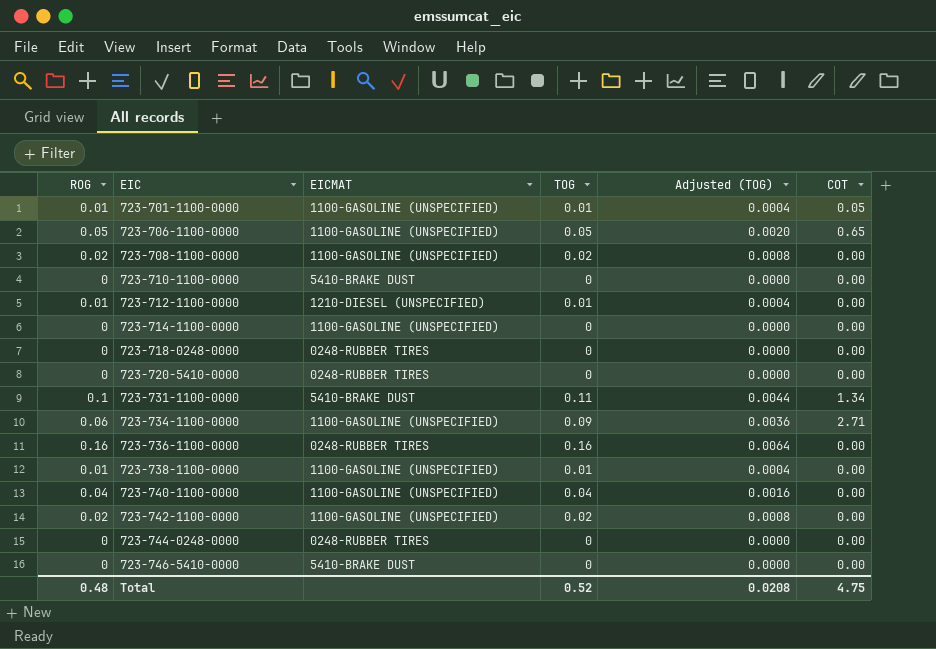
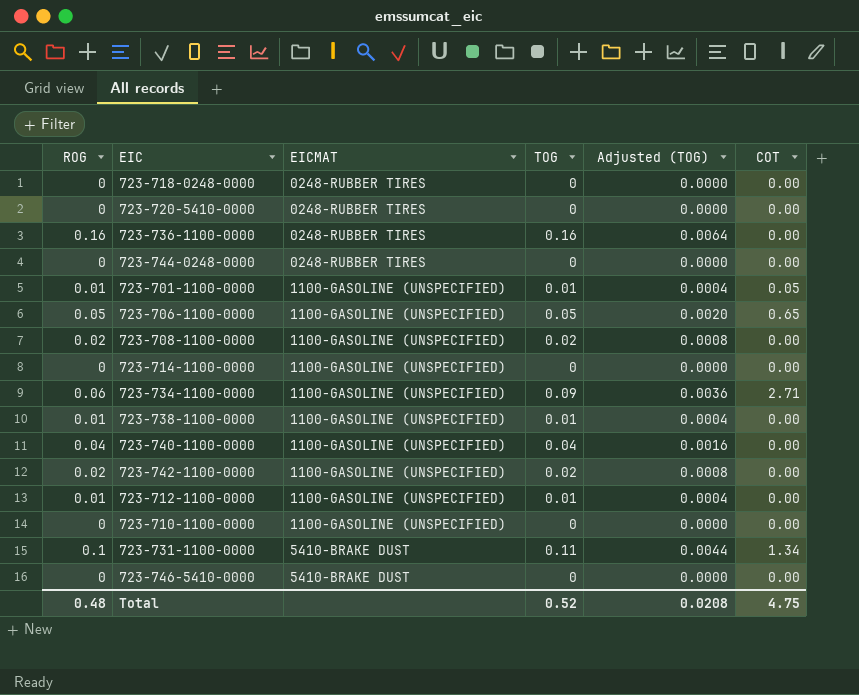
row order: EIC ascending -> EICMAT ascending
723-712-1100-0000 | EICMAT: 1210-DIESEL (UNSPECIFIED) -> 1100-GASOLINE (UNSPECIFIED)
723-710-1100-0000 | EICMAT: 5410-BRAKE DUST -> 1100-GASOLINE (UNSPECIFIED)

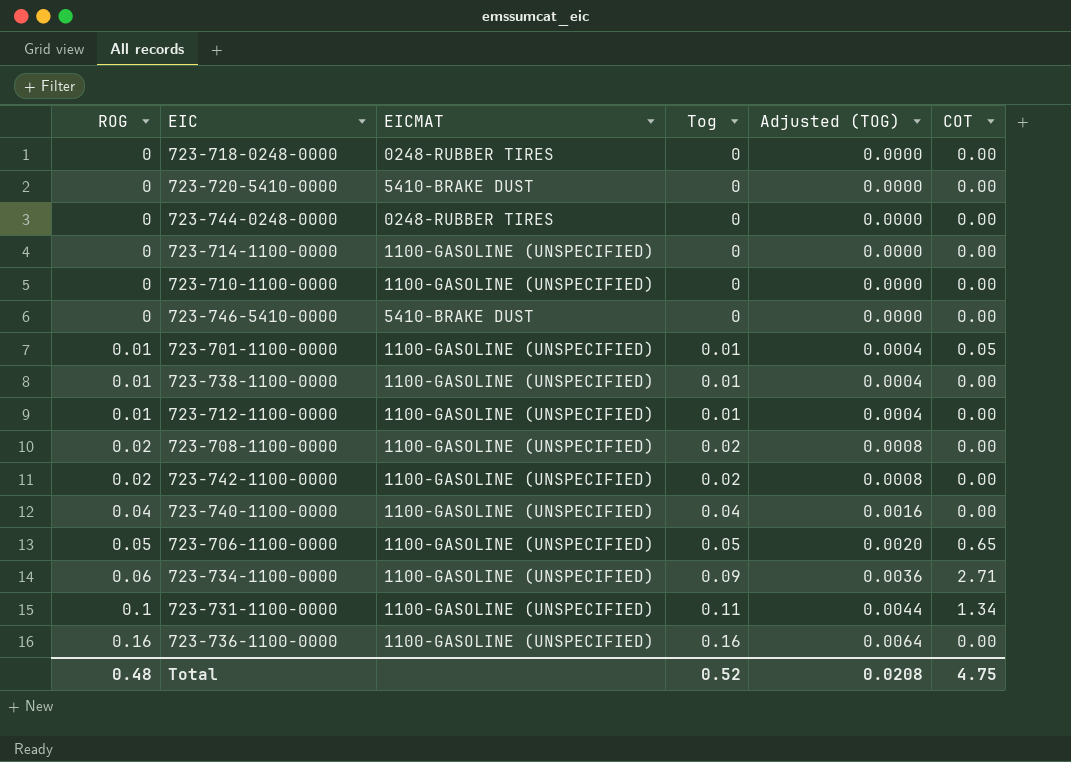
row order: EICMAT ascending -> ROG ascending
column name: TOG -> Tog
723-720-5410-0000 | EICMAT: 0248-RUBBER TIRES -> 5410-BRAKE DUST
723-731-1100-0000 | EICMAT: 5410-BRAKE DUST -> 1100-GASOLINE (UNSPECIFIED)
723-736-1100-0000 | EICMAT: 0248-RUBBER TIRES -> 1100-GASOLINE (UNSPECIFIED)

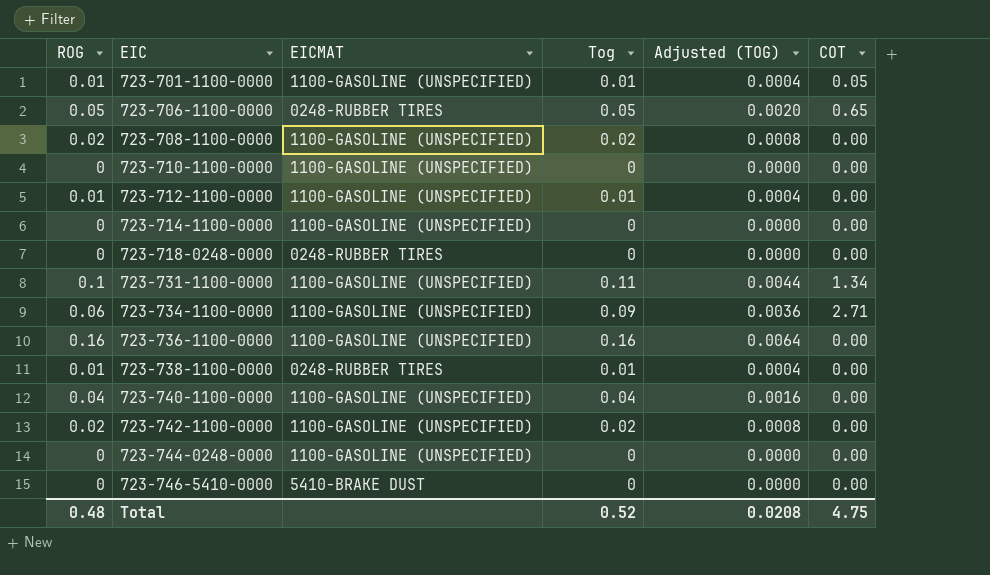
row order: ROG ascending -> EIC ascending
row 723-720-5410-0000: 0 | 5410-BRAKE DUST | 0 | 0.0000 | 0.00 -> none
723-706-1100-0000 | EICMAT: 1100-GASOLINE (UNSPECIFIED) -> 0248-RUBBER TIRES
723-738-1100-0000 | EICMAT: 1100-GASOLINE (UNSPECIFIED) -> 0248-RUBBER TIRES
723-744-0248-0000 | EICMAT: 0248-RUBBER TIRES -> 1100-GASOLINE (UNSPECIFIED)

